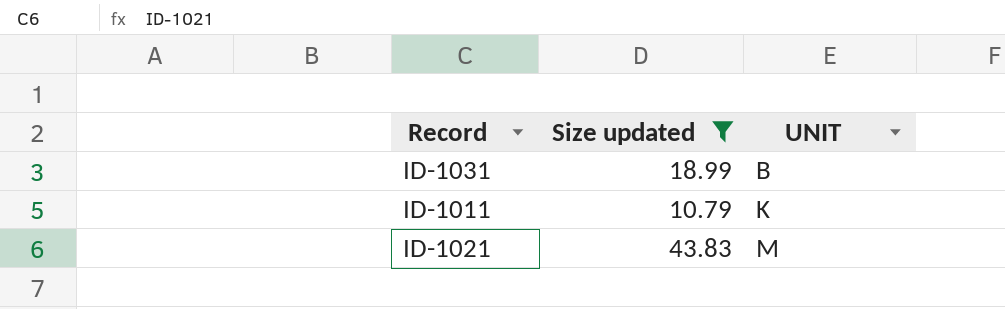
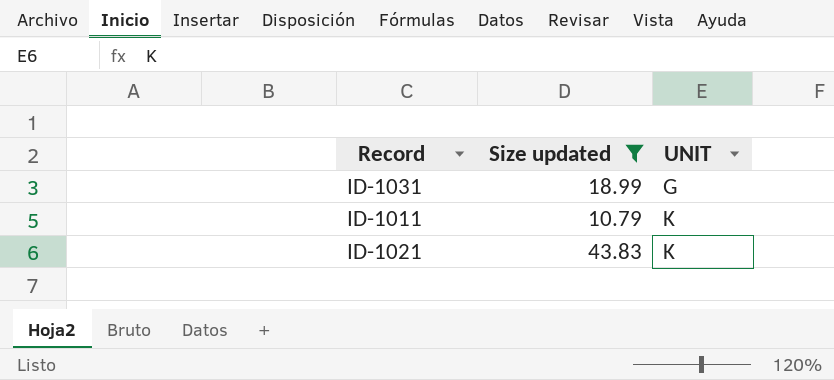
ID-1031 | UNIT: B -> G
ID-1021 | UNIT: M -> K

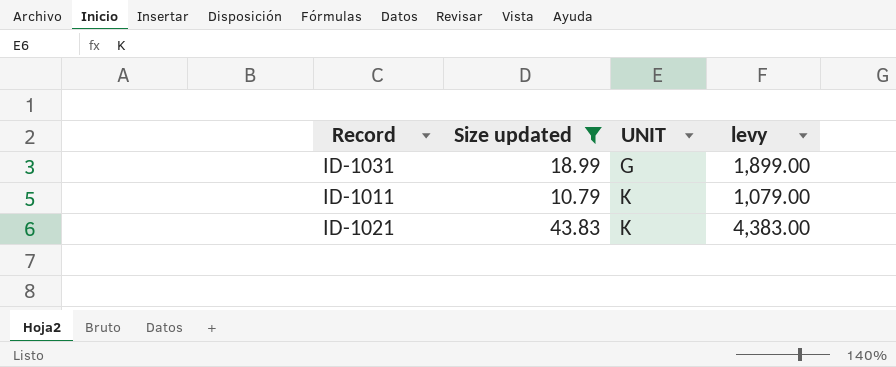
column levy | formula: none -> [Size updated] * 100

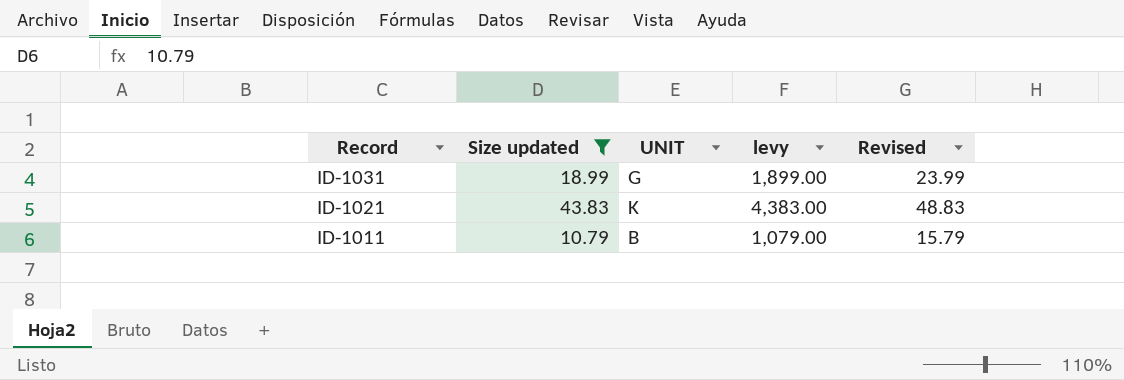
row order: UNIT ascending -> Record descending
column Revised | formula: none -> [Size updated] + 5
ID-1011 | UNIT: K -> B

